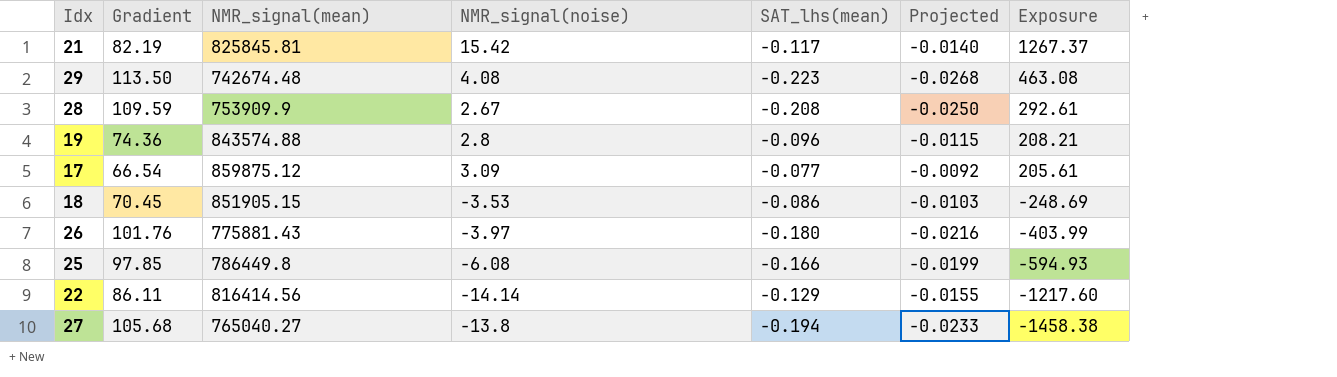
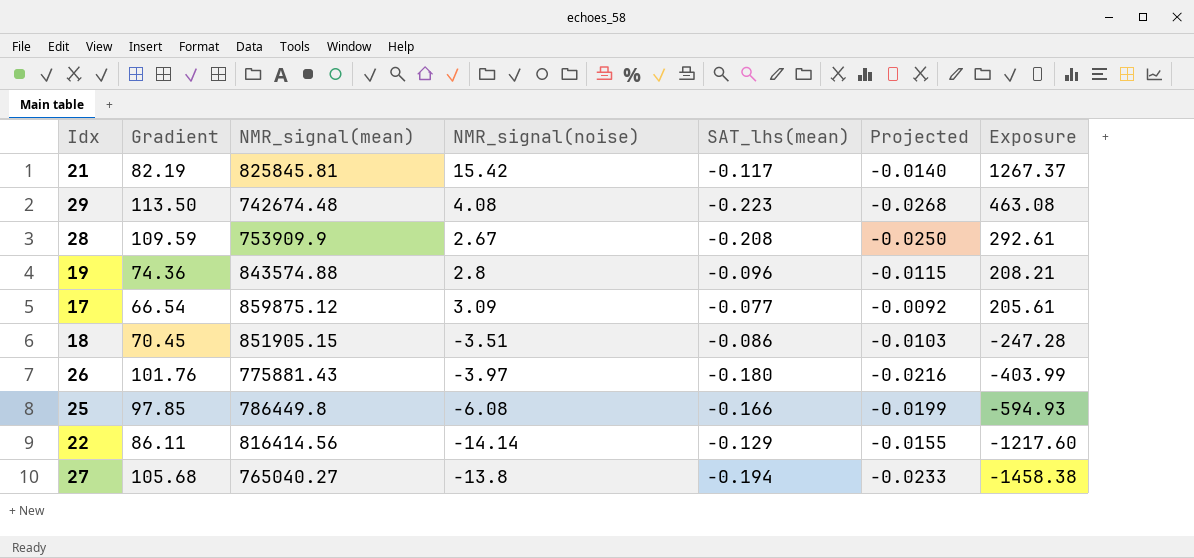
18 | NMR_signal(noise): -3.53 -> -3.51
18 | Exposure: -248.69 -> -247.28

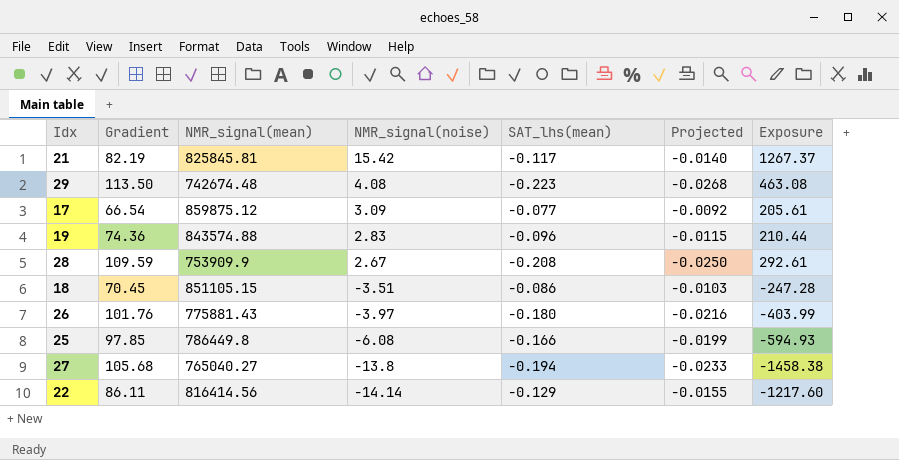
row order: Exposure descending -> NMR_signal(noise) descending
19 | NMR_signal(noise): 2.8 -> 2.83
19 | Exposure: 208.21 -> 210.44
18 | NMR_signal(mean): 851905.15 -> 851105.15

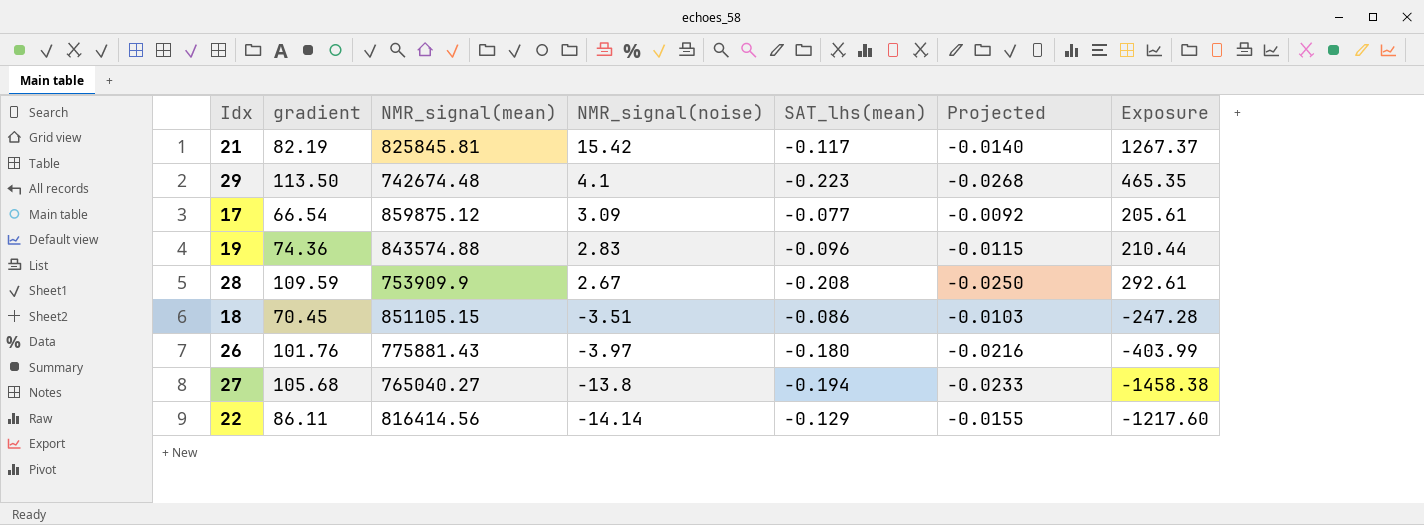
column name: Gradient -> gradient
row 25: 97.85 | 786449.8 | -6.08 | -0.166 | -0.0199 | -594.93 -> none
29 | NMR_signal(noise): 4.08 -> 4.1
29 | Exposure: 463.08 -> 465.35

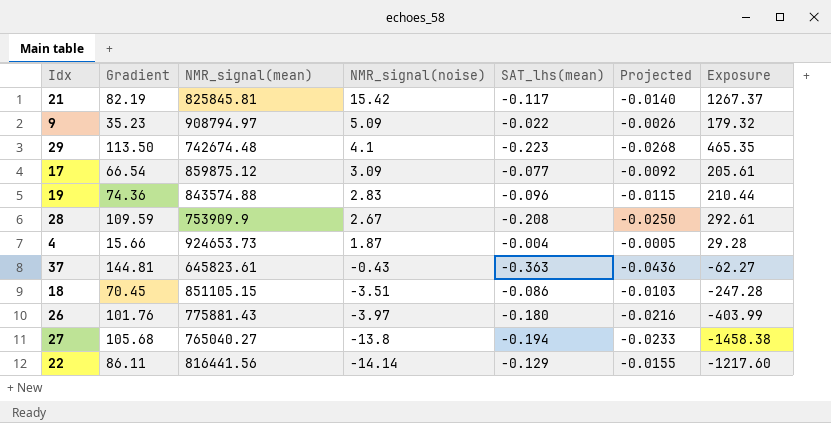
column name: gradient -> Gradient
row 9: none -> 35.23 | 908794.97 | 5.09 | -0.022 | -0.0026 | 179.32
row 4: none -> 15.66 | 924653.73 | 1.87 | -0.004 | -0.0005 | 29.28
row 37: none -> 144.81 | 645823.61 | -0.43 | -0.363 | -0.0436 | -62.27
22 | NMR_signal(mean): 816414.56 -> 816441.56

